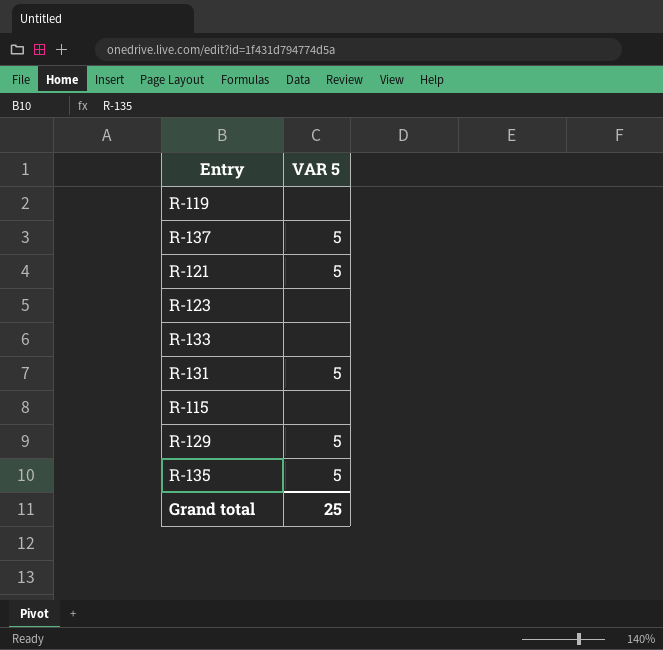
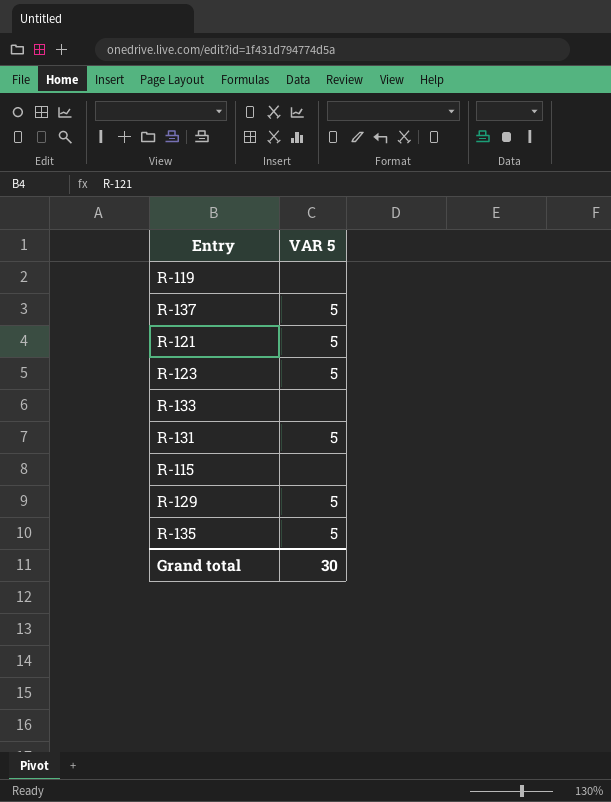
R-123 | VAR 5: none -> 5
Grand total | VAR 5: 25 -> 30

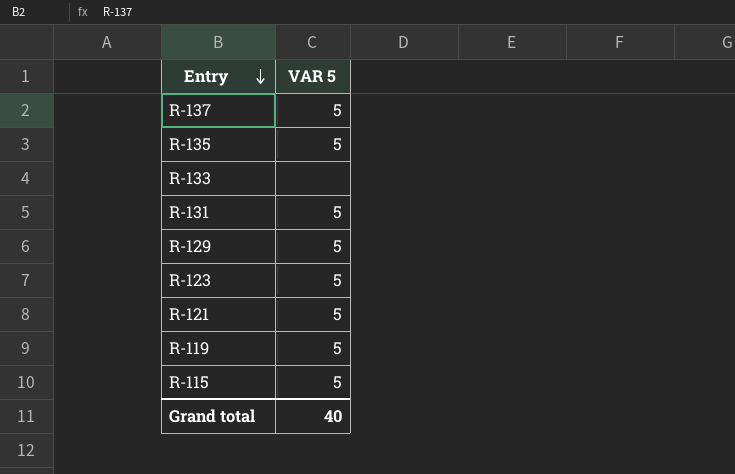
row order: none -> Entry descending
R-119 | VAR 5: none -> 5
R-115 | VAR 5: none -> 5
Grand total | VAR 5: 30 -> 40

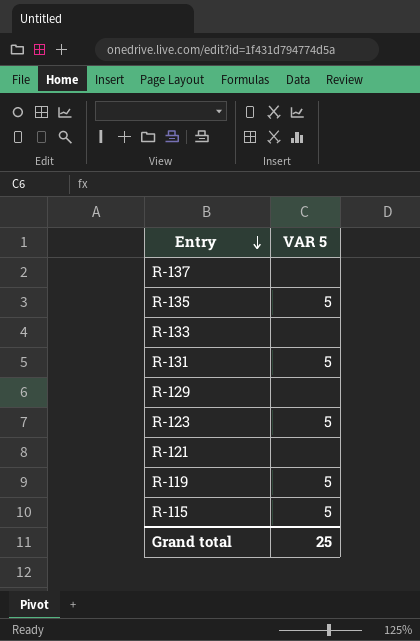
R-137 | VAR 5: 5 -> none
R-129 | VAR 5: 5 -> none
R-121 | VAR 5: 5 -> none
Grand total | VAR 5: 40 -> 25

